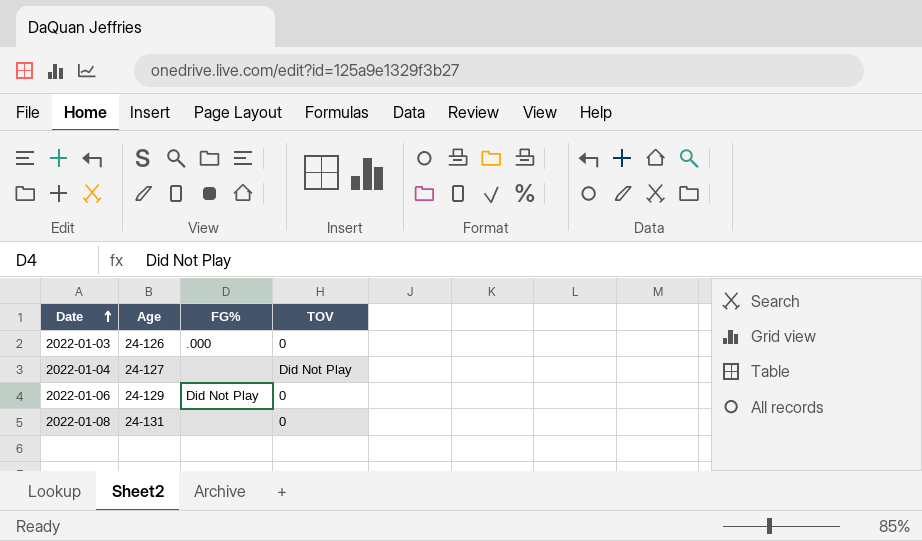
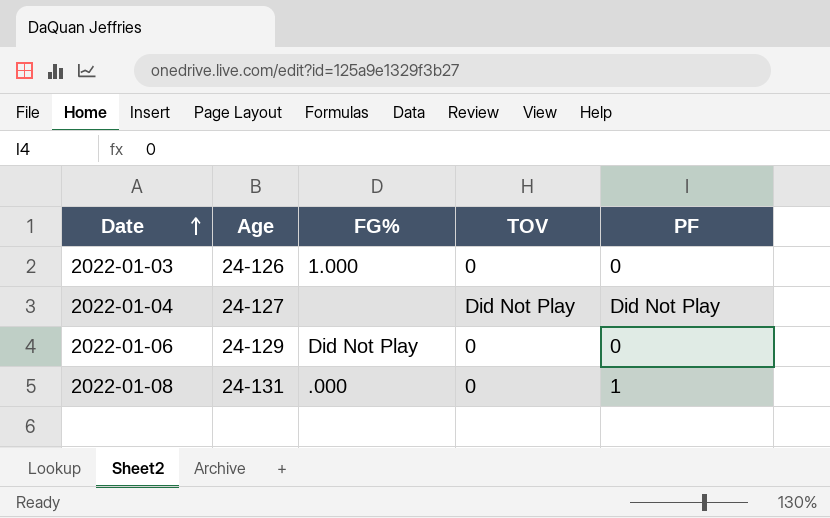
column PF | position: none -> 5
2022-01-03 | FG%: .000 -> 1.000
2022-01-08 | FG%: none -> .000

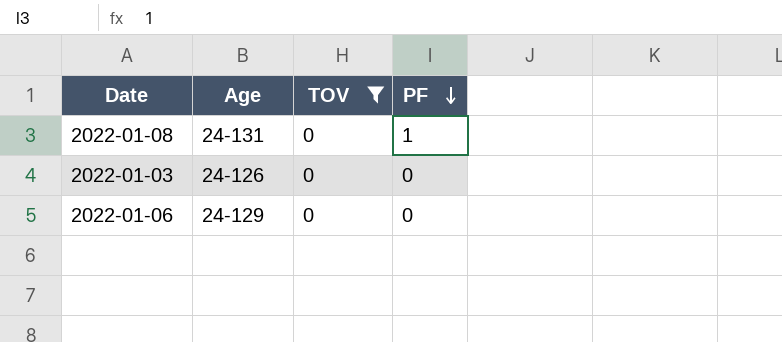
filter: none -> TOV = 0
row order: Date ascending -> PF descending
column FG% | position: 3 -> none

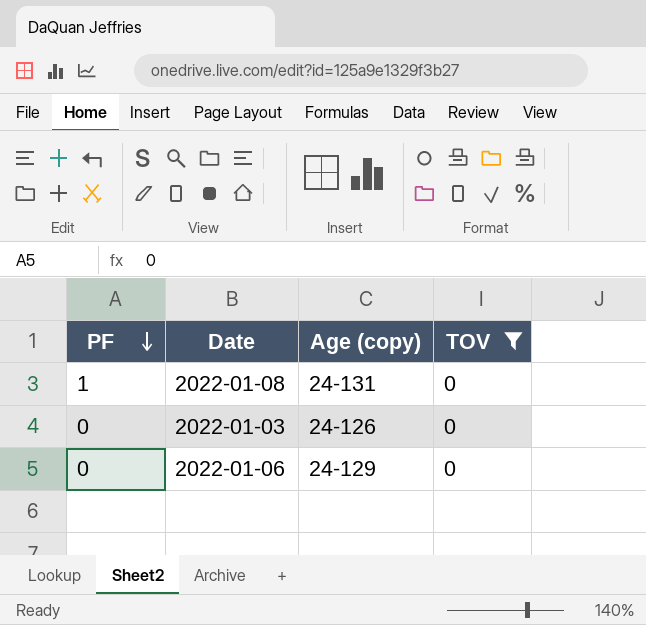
column PF | position: 4 -> 1
column name: Age -> Age (copy)

